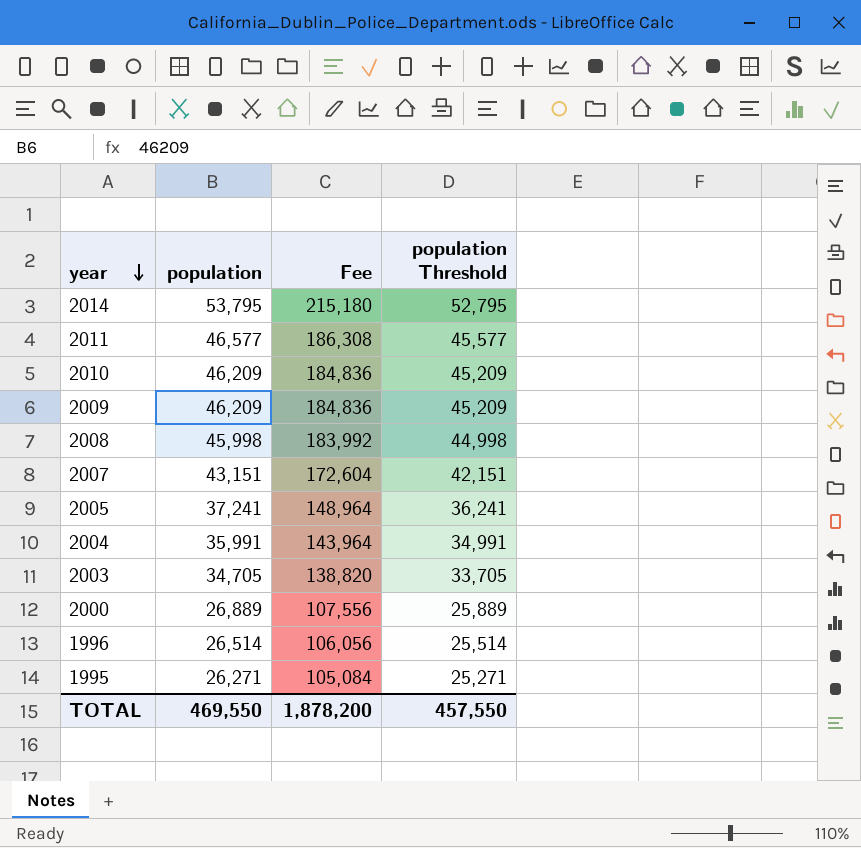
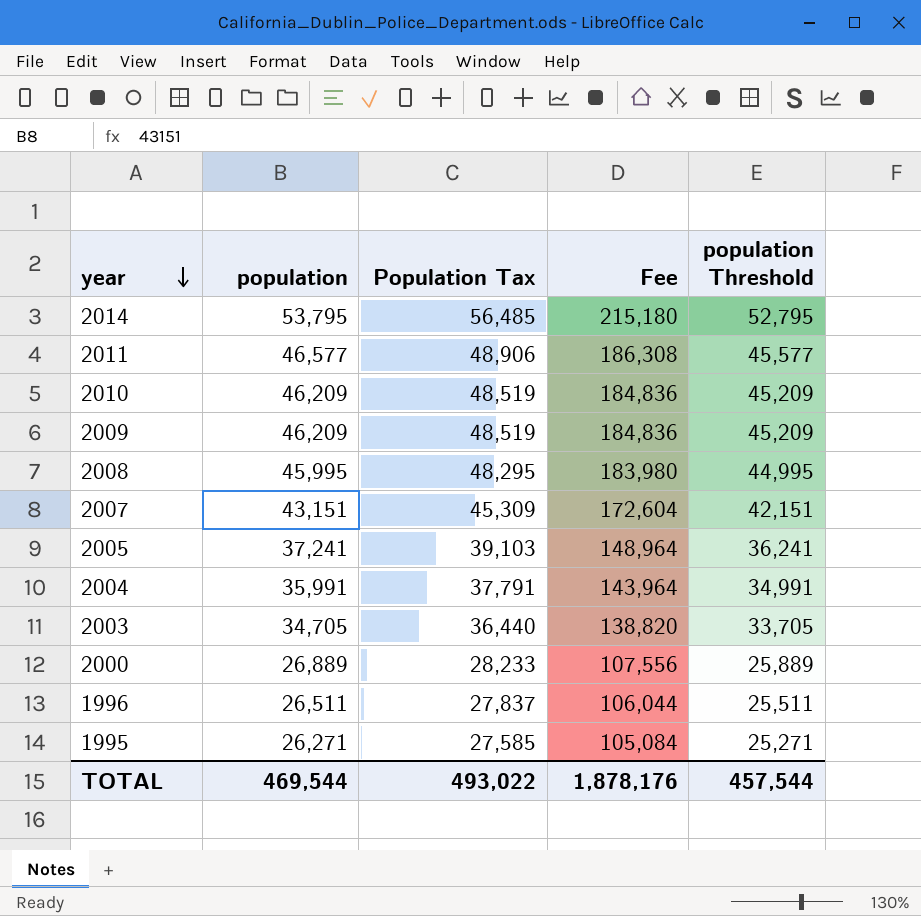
column Population Tax | formula: none -> [population] * 1.05
2008 | population: 45,998 -> 45,995
2008 | Fee: 183,992 -> 183,980
2008 | population Threshold: 44,998 -> 44,995
1996 | population: 26,514 -> 26,511
1996 | Fee: 106,056 -> 106,044
1996 | population Threshold: 25,514 -> 25,511
TOTAL | population: 469,550 -> 469,544
TOTAL | Fee: 1,878,200 -> 1,878,176
TOTAL | population Threshold: 457,550 -> 457,544

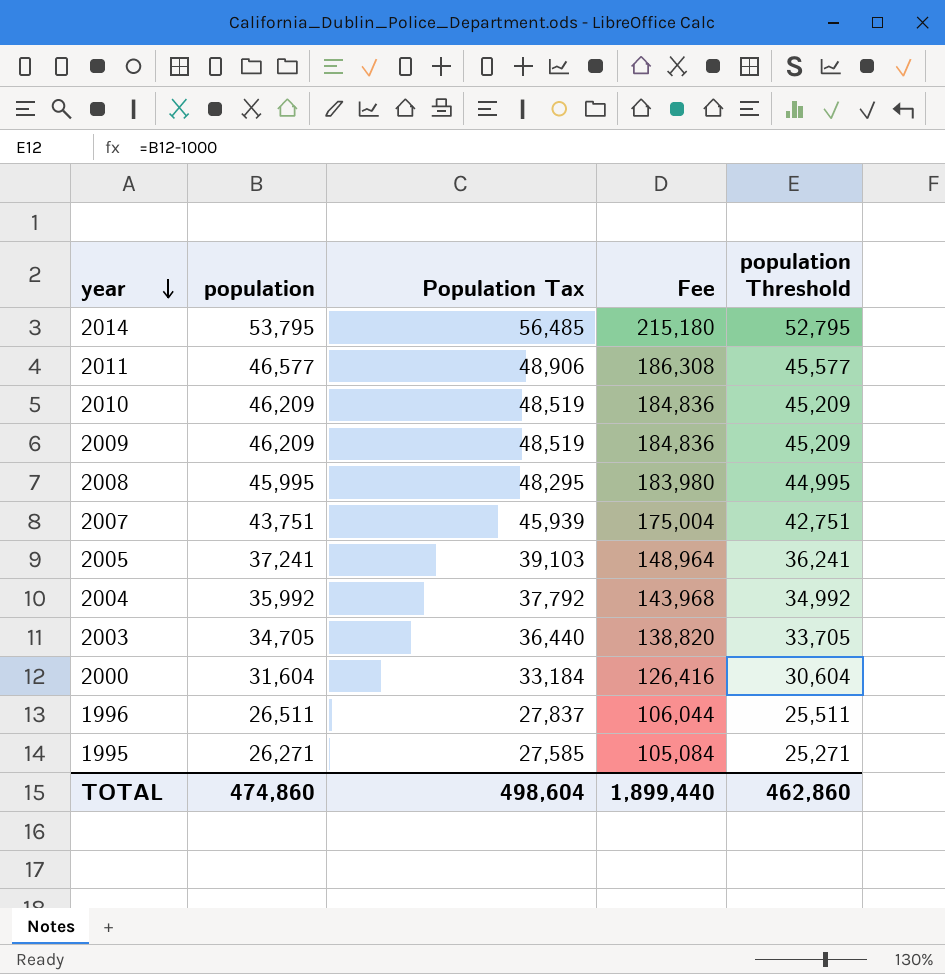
2007 | population: 43,151 -> 43,751
2007 | Population Tax: 45,309 -> 45,939
2007 | Fee: 172,604 -> 175,004
2007 | population Threshold: 42,151 -> 42,751
2004 | population: 35,991 -> 35,992
2004 | Population Tax: 37,791 -> 37,792
2004 | Fee: 143,964 -> 143,968
2004 | population Threshold: 34,991 -> 34,992
2000 | population: 26,889 -> 31,604
2000 | Population Tax: 28,233 -> 33,184
2000 | Fee: 107,556 -> 126,416
2000 | population Threshold: 25,889 -> 30,604
TOTAL | population: 469,544 -> 474,860
TOTAL | Population Tax: 493,022 -> 498,604
TOTAL | Fee: 1,878,176 -> 1,899,440
TOTAL | population Threshold: 457,544 -> 462,860

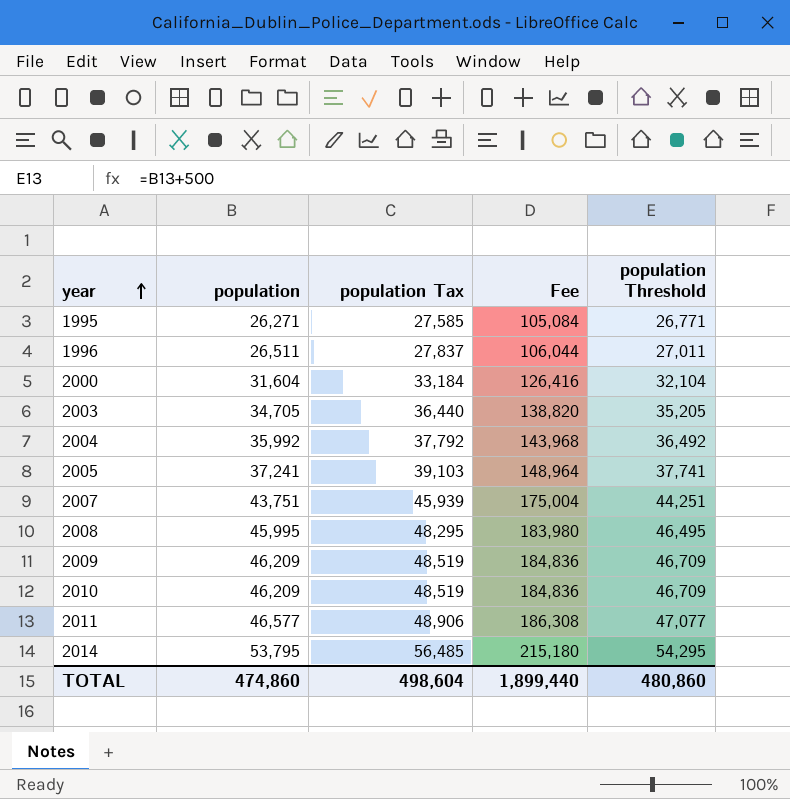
row order: year descending -> year ascending
column name: Population Tax -> population Tax
column population Threshold | formula: [population] - 1000 -> [population] + 500
TOTAL | population Threshold: 462,860 -> 480,860

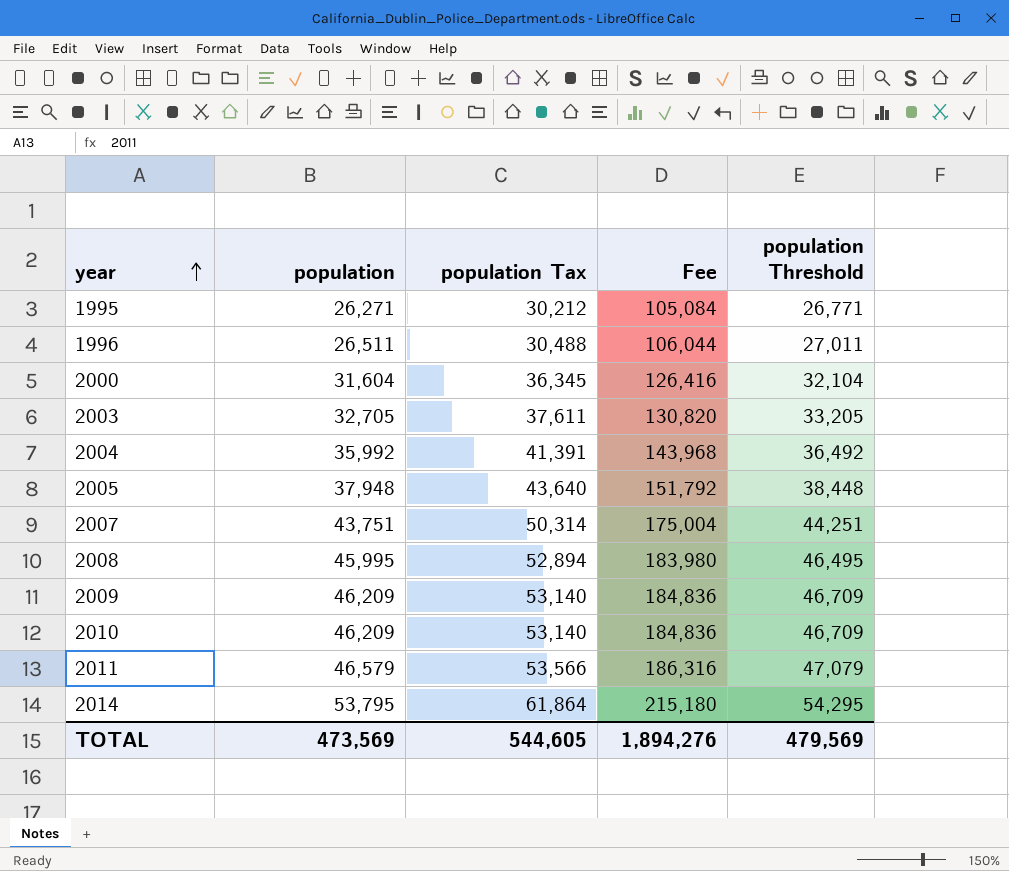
column population Tax | formula: [population] * 1.05 -> [population] * 1.15
2003 | population: 34,705 -> 32,705
2003 | Fee: 138,820 -> 130,820
2003 | population Threshold: 35,205 -> 33,205
2005 | population: 37,241 -> 37,948
2005 | Fee: 148,964 -> 151,792
2005 | population Threshold: 37,741 -> 38,448
2011 | population: 46,577 -> 46,579
2011 | Fee: 186,308 -> 186,316
2011 | population Threshold: 47,077 -> 47,079
TOTAL | population: 474,860 -> 473,569
TOTAL | population Tax: 498,604 -> 544,605
TOTAL | Fee: 1,899,440 -> 1,894,276
TOTAL | population Threshold: 480,860 -> 479,569

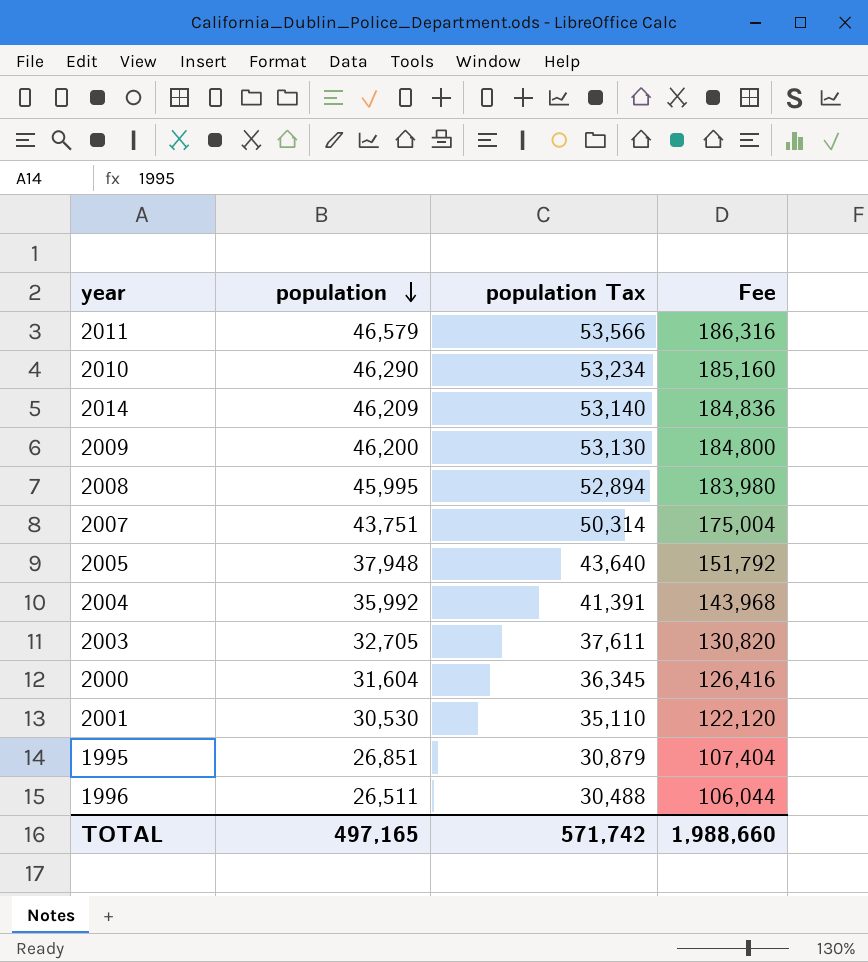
row order: year ascending -> population descending
column population Threshold | formula: [population] + 500 -> none
2010 | population: 46,209 -> 46,290
2010 | population Tax: 53,140 -> 53,234
2010 | Fee: 184,836 -> 185,160
2014 | population: 53,795 -> 46,209
2014 | population Tax: 61,864 -> 53,140
2014 | Fee: 215,180 -> 184,836
2009 | population: 46,209 -> 46,200
2009 | population Tax: 53,140 -> 53,130
2009 | Fee: 184,836 -> 184,800
row 2001: none -> 30,530 | 35,110 | 122,120
1995 | population: 26,271 -> 26,851
1995 | population Tax: 30,212 -> 30,879
1995 | Fee: 105,084 -> 107,404
TOTAL | population: 473,569 -> 497,165
TOTAL | population Tax: 544,605 -> 571,742
TOTAL | Fee: 1,894,276 -> 1,988,660

